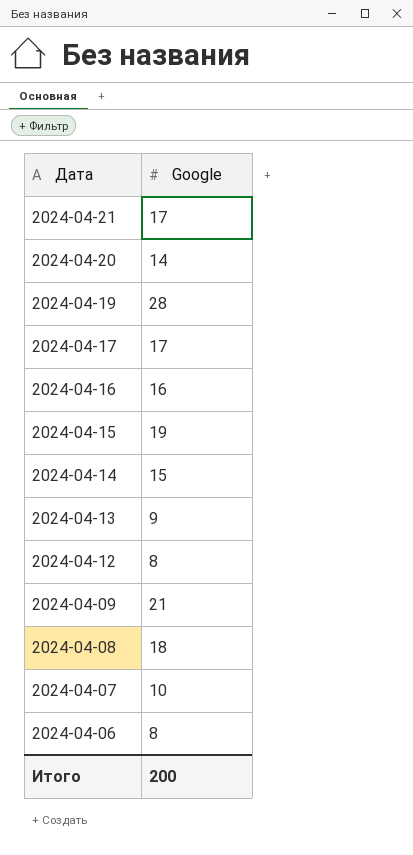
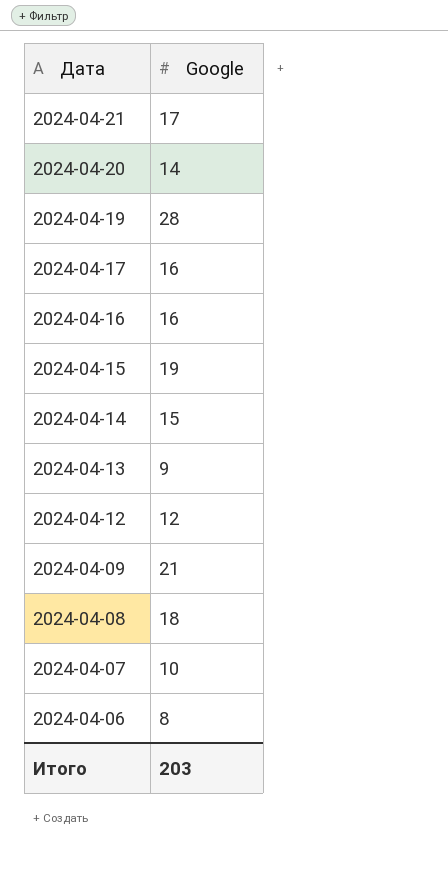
2024-04-17 | Google: 17 -> 16
2024-04-12 | Google: 8 -> 12
Итого | Google: 200 -> 203

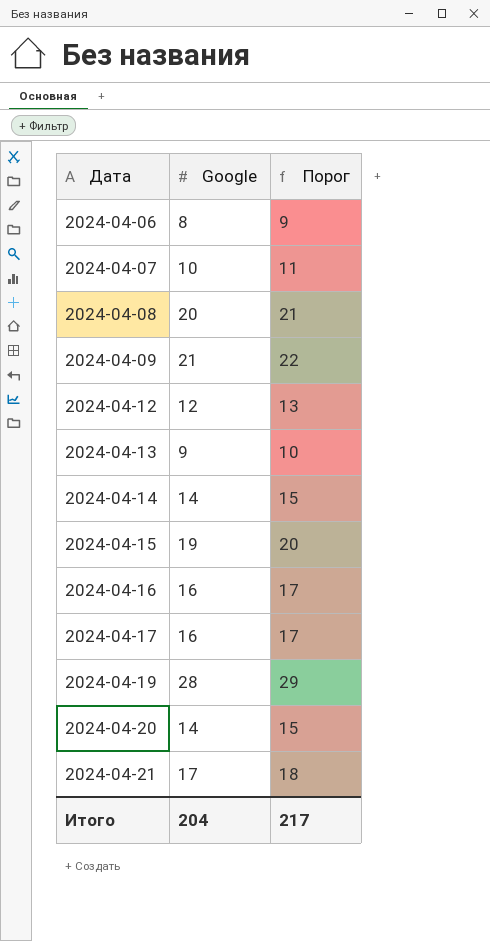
row order: Дата descending -> Дата ascending
column Порог | formula: none -> [Google] + 1
2024-04-08 | Google: 18 -> 20
2024-04-14 | Google: 15 -> 14
Итого | Google: 203 -> 204

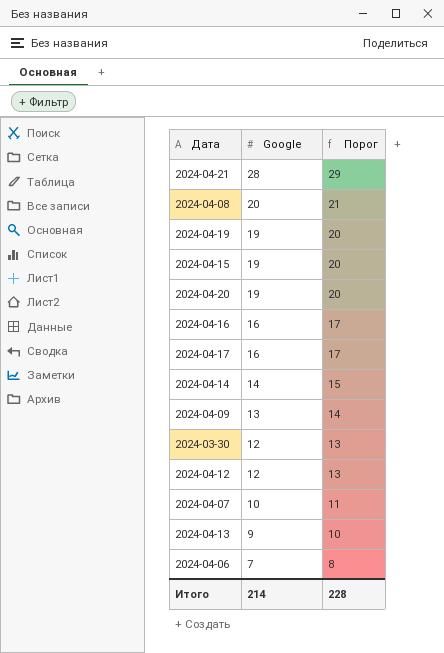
row order: Дата ascending -> Google descending
2024-04-21 | Google: 17 -> 28
2024-04-21 | Порог: 18 -> 29
2024-04-19 | Google: 28 -> 19
2024-04-19 | Порог: 29 -> 20
2024-04-20 | Google: 14 -> 19
2024-04-20 | Порог: 15 -> 20
2024-04-09 | Google: 21 -> 13
2024-04-09 | Порог: 22 -> 14
row 2024-03-30: none -> 12 | 13
2024-04-06 | Google: 8 -> 7
2024-04-06 | Порог: 9 -> 8
Итого | Google: 204 -> 214
Итого | Порог: 217 -> 228

